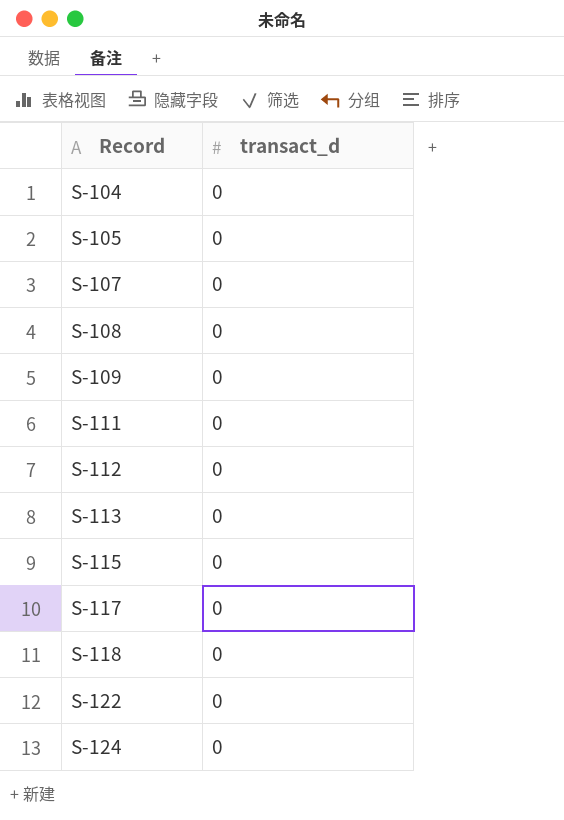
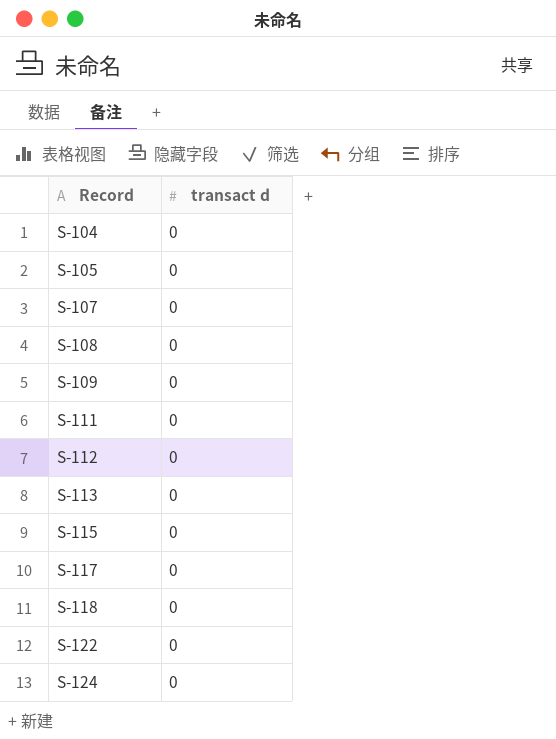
column name: transact_d -> transact d

